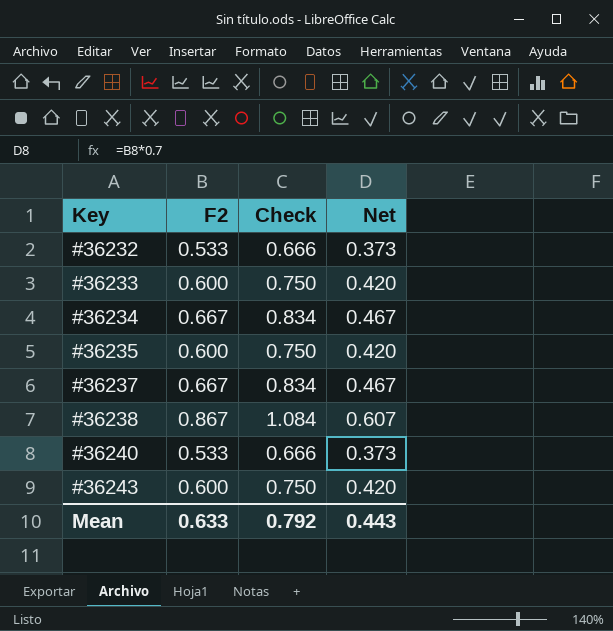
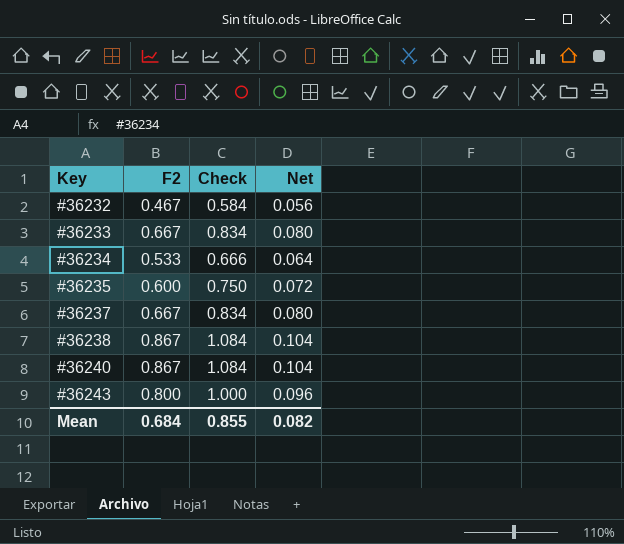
column Net | formula: [F2] * 0.7 -> [F2] * 0.12
#36232 | F2: 0.533 -> 0.467
#36232 | Check: 0.666 -> 0.584
#36233 | F2: 0.600 -> 0.667
#36233 | Check: 0.750 -> 0.834
#36234 | F2: 0.667 -> 0.533
#36234 | Check: 0.834 -> 0.666
#36240 | F2: 0.533 -> 0.867
#36240 | Check: 0.666 -> 1.084
#36243 | F2: 0.600 -> 0.800
#36243 | Check: 0.750 -> 1.000
Mean | F2: 0.633 -> 0.684
Mean | Check: 0.792 -> 0.855
Mean | Net: 0.443 -> 0.082

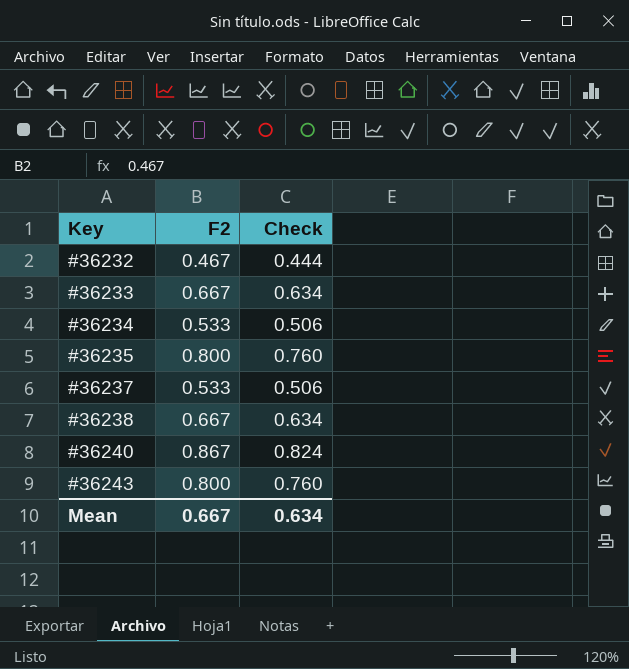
column Net | formula: [F2] * 0.12 -> none
column Check | formula: [F2] * 1.25 -> [F2] * 0.95
#36235 | F2: 0.600 -> 0.800
#36237 | F2: 0.667 -> 0.533
#36238 | F2: 0.867 -> 0.667
Mean | F2: 0.684 -> 0.667
Mean | Check: 0.855 -> 0.634

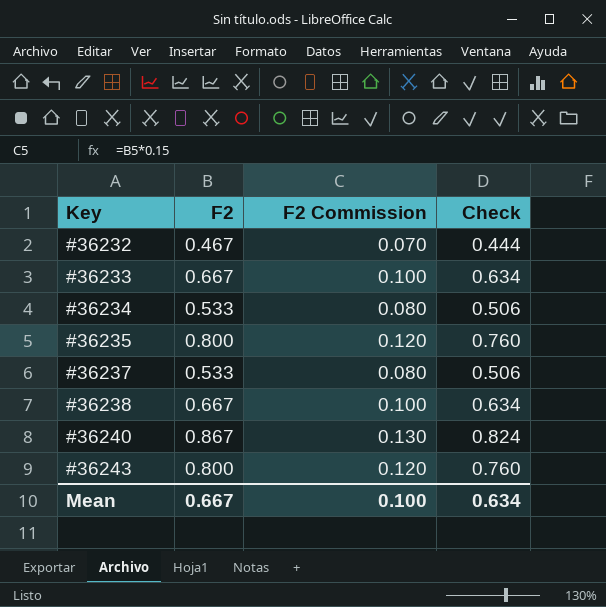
column F2 Commission | formula: none -> [F2] * 0.15

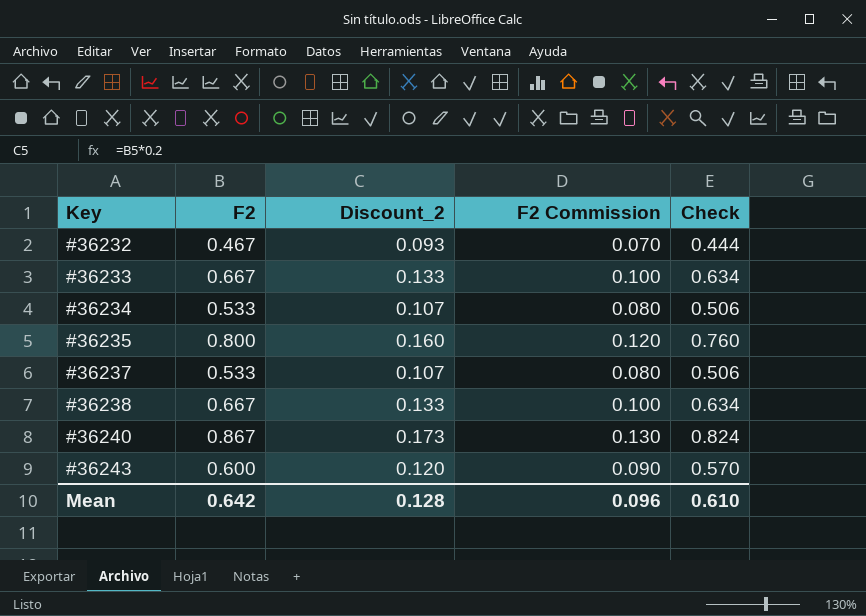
column Discount_2 | formula: none -> [F2] * 0.2
#36243 | F2: 0.800 -> 0.600
#36243 | F2 Commission: 0.120 -> 0.090
#36243 | Check: 0.760 -> 0.570
Mean | F2: 0.667 -> 0.642
Mean | F2 Commission: 0.100 -> 0.096
Mean | Check: 0.634 -> 0.610

